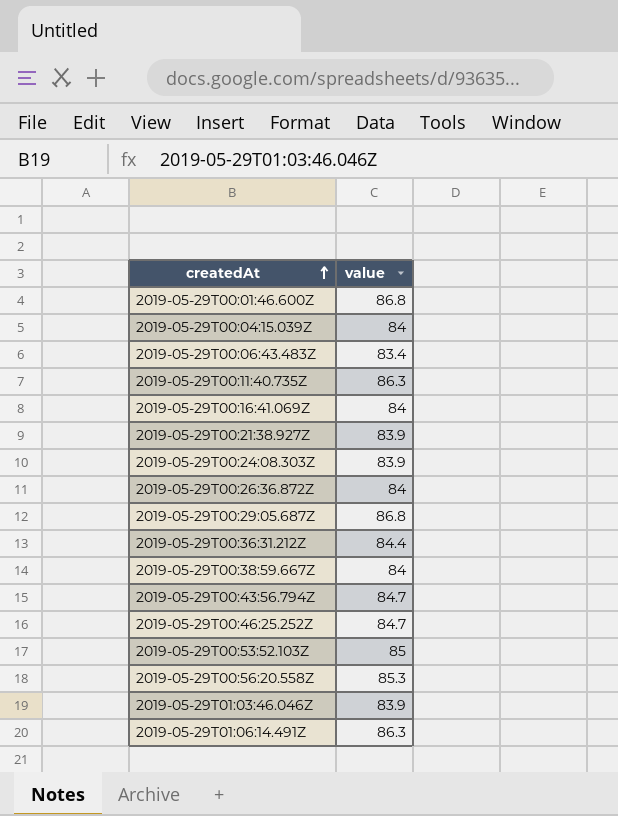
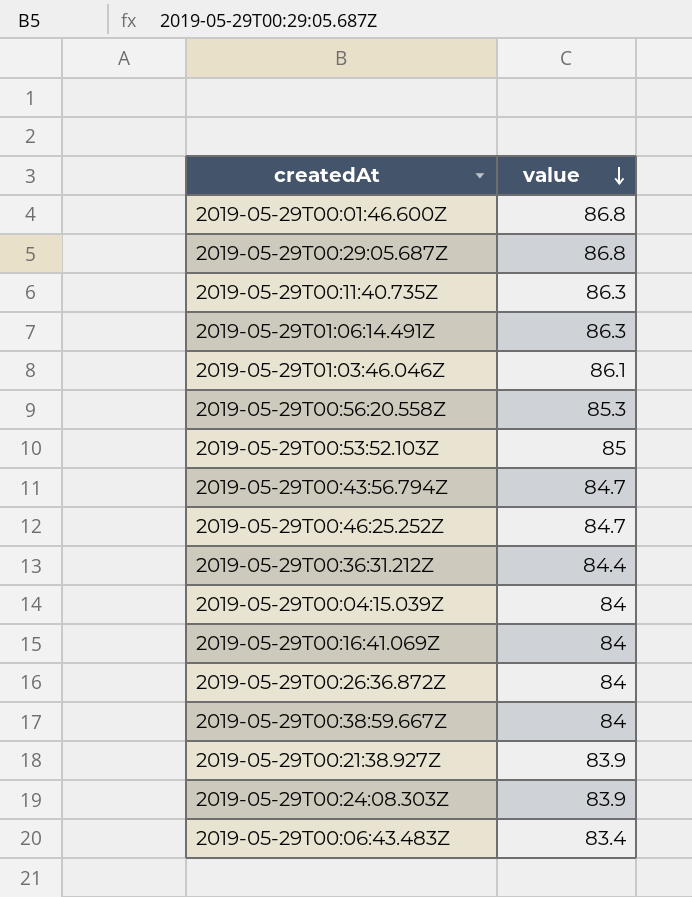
row order: createdAt ascending -> value descending
2019-05-29T01:03:46.046Z | value: 83.9 -> 86.1

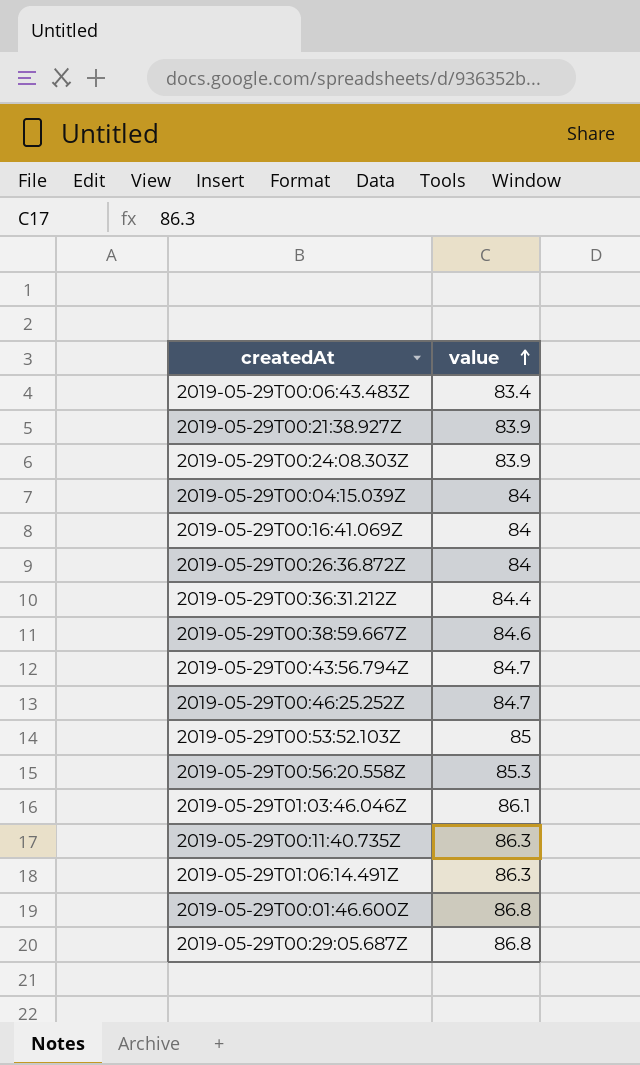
row order: value descending -> value ascending
2019-05-29T00:38:59.667Z | value: 84 -> 84.6

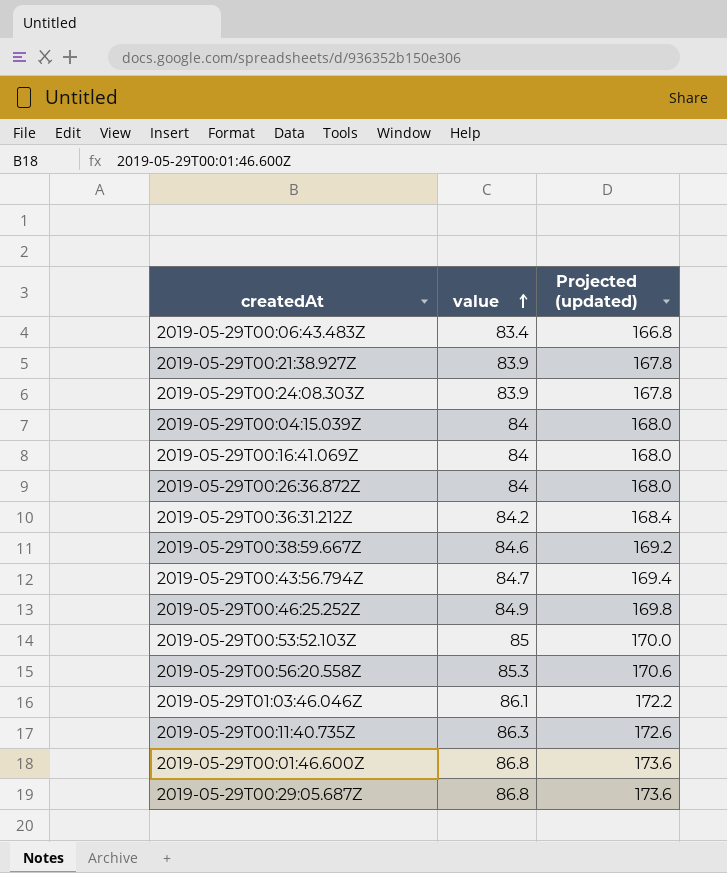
column Projected (updated) | formula: none -> [value] * 2
row 2019-05-29T01:06:14.491Z: 86.3 -> none
2019-05-29T00:36:31.212Z | value: 84.4 -> 84.2
2019-05-29T00:46:25.252Z | value: 84.7 -> 84.9

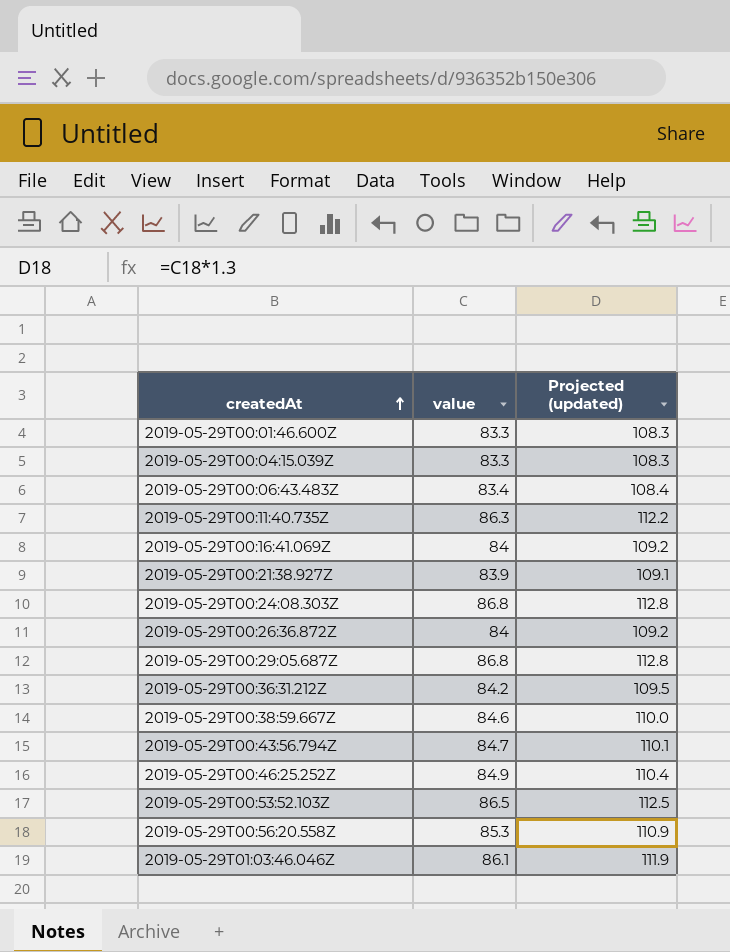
row order: value ascending -> createdAt ascending
column Projected (updated) | formula: [value] * 2 -> [value] * 1.3
2019-05-29T00:01:46.600Z | value: 86.8 -> 83.3
2019-05-29T00:04:15.039Z | value: 84 -> 83.3
2019-05-29T00:24:08.303Z | value: 83.9 -> 86.8
2019-05-29T00:53:52.103Z | value: 85 -> 86.5

